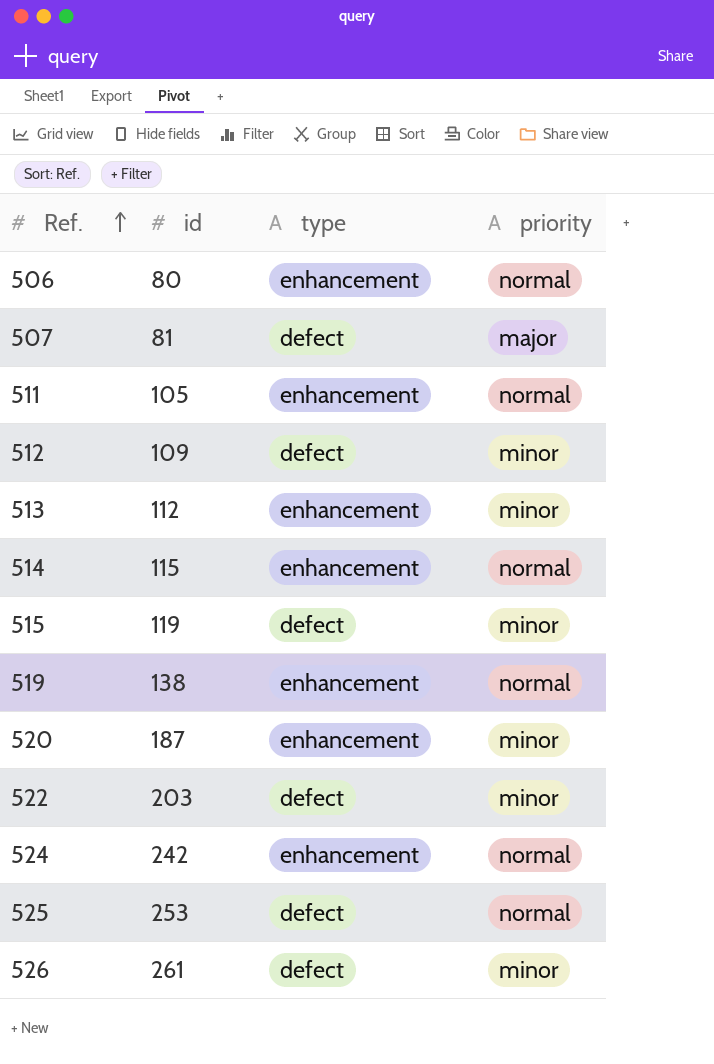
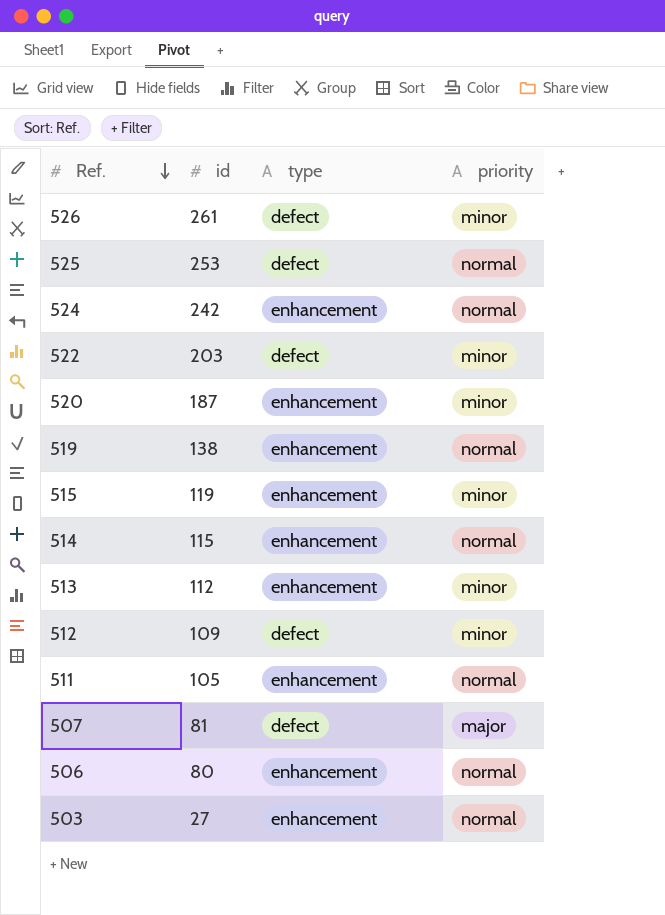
row order: Ref. ascending -> Ref. descending
515 | type: defect -> enhancement
row 503: none -> 27 | enhancement | normal

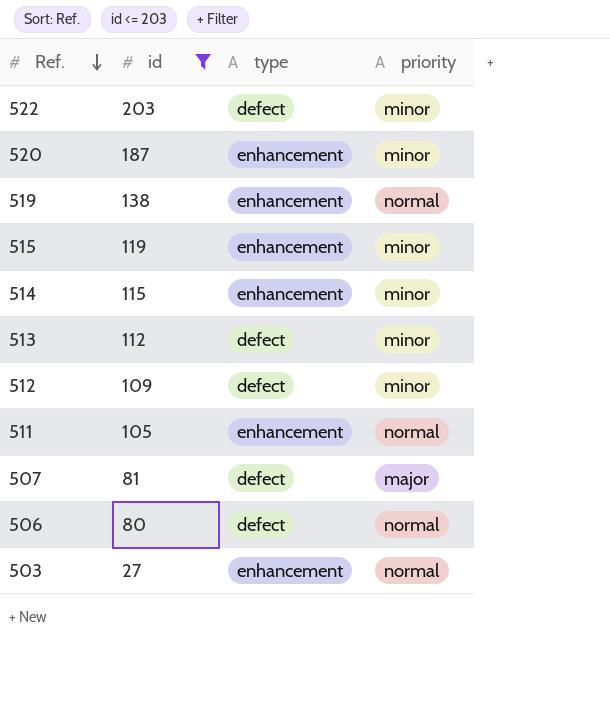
filter: none -> id <= 203
514 | priority: normal -> minor
513 | type: enhancement -> defect
506 | type: enhancement -> defect

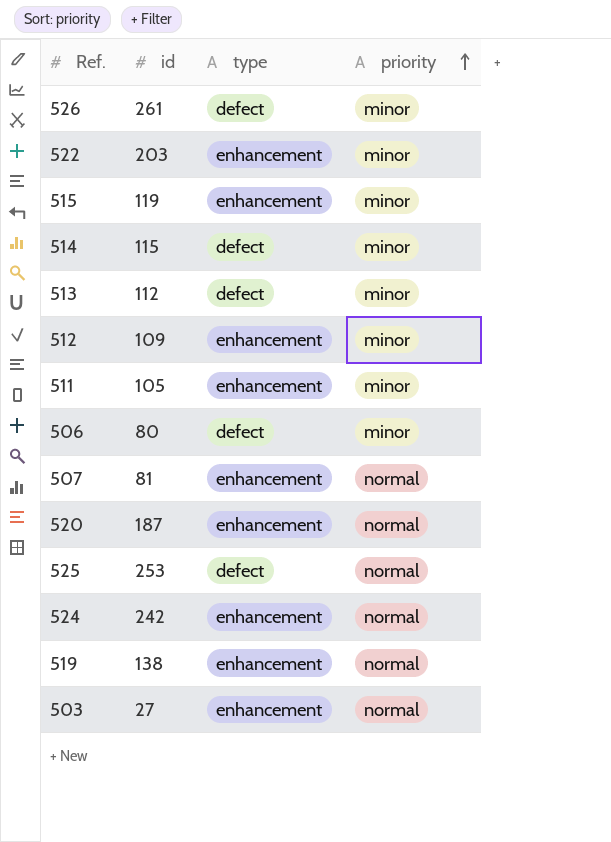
filter: id <= 203 -> none
row order: Ref. descending -> priority ascending
522 | type: defect -> enhancement
514 | type: enhancement -> defect
512 | type: defect -> enhancement
511 | priority: normal -> minor
506 | priority: normal -> minor
507 | type: defect -> enhancement
507 | priority: major -> normal
520 | priority: minor -> normal

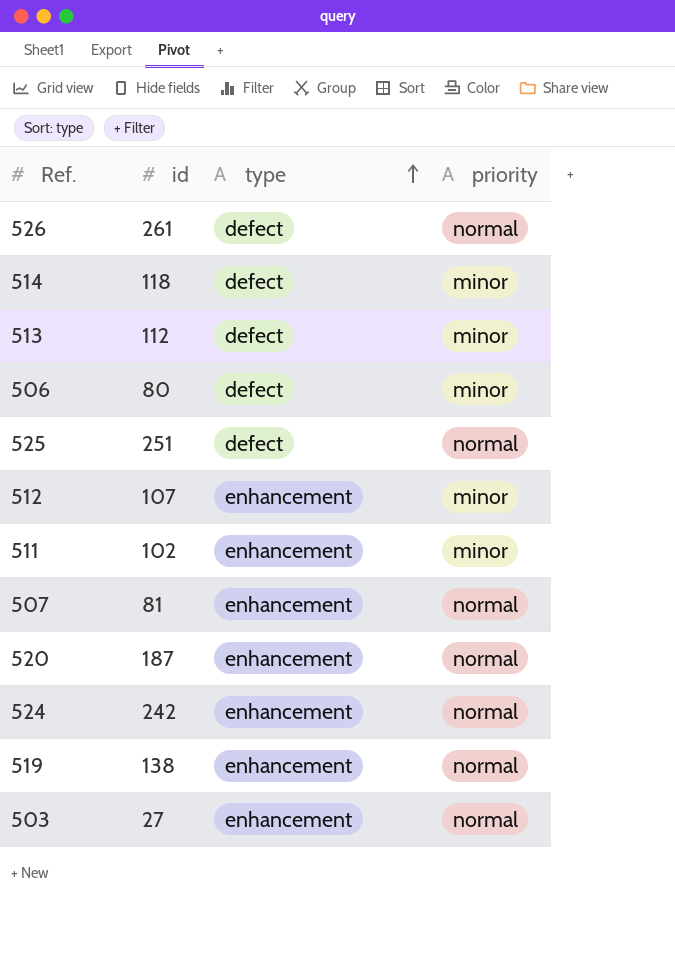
row order: priority ascending -> type ascending
row 522: 203 | enhancement | minor -> none
row 515: 119 | enhancement | minor -> none
526 | priority: minor -> normal
514 | id: 115 -> 118
525 | id: 253 -> 251
512 | id: 109 -> 107
511 | id: 105 -> 102

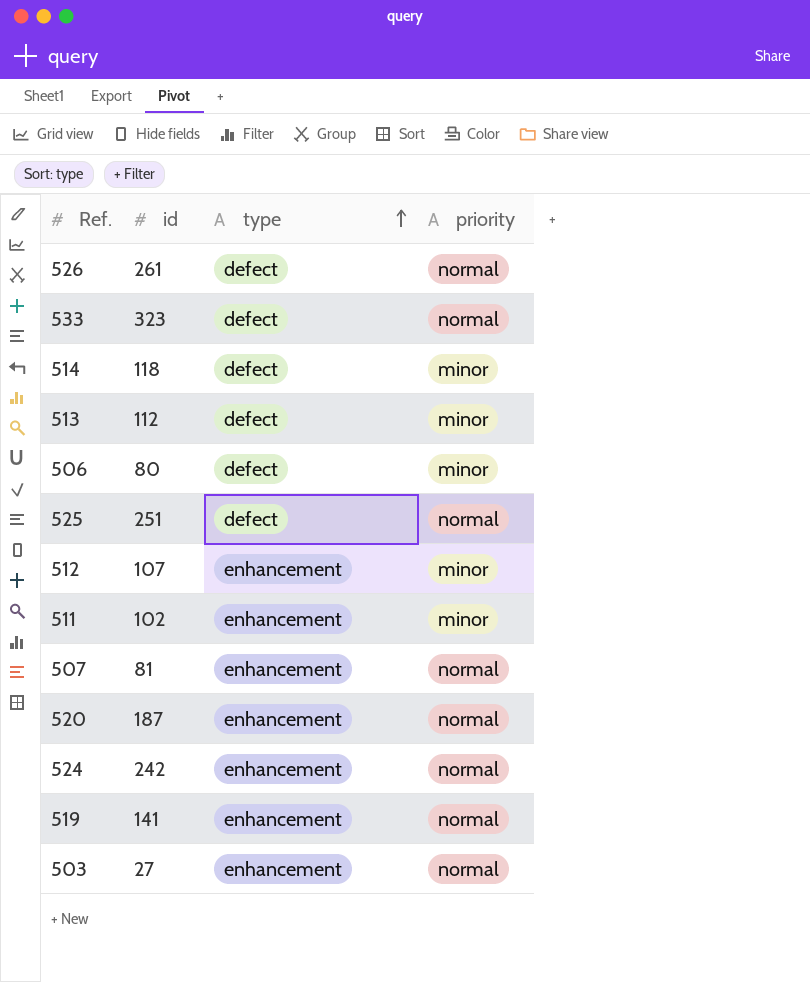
row 533: none -> 323 | defect | normal
519 | id: 138 -> 141

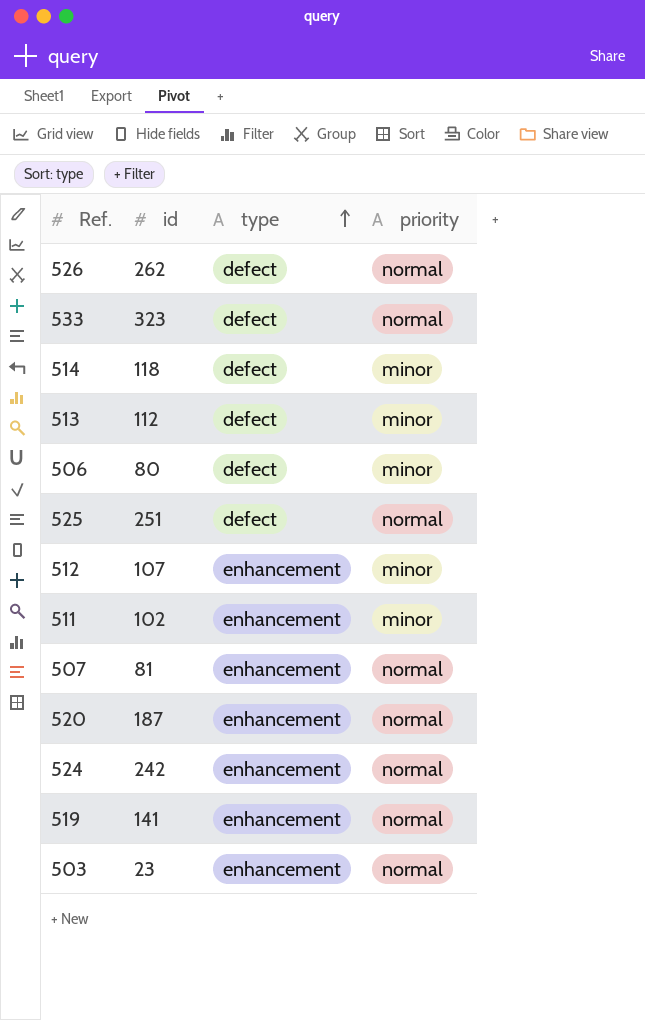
526 | id: 261 -> 262
503 | id: 27 -> 23

